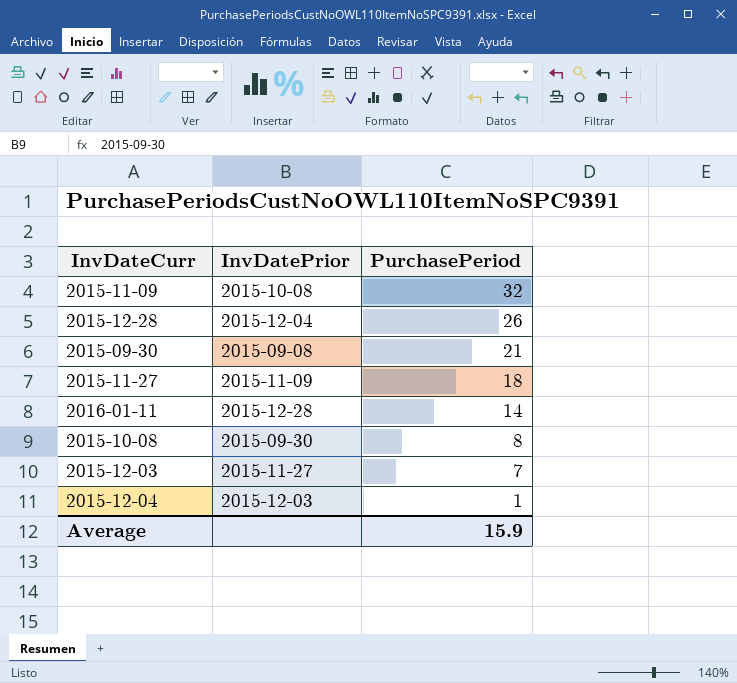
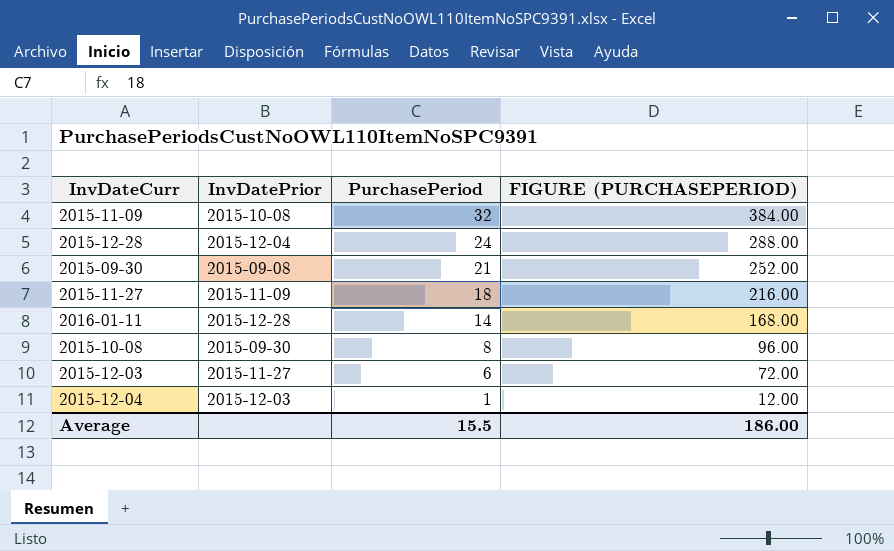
column FIGURE (PURCHASEPERIOD) | formula: none -> [PurchasePeriod] * 12
2015-12-28 | PurchasePeriod: 26 -> 24
2015-12-03 | PurchasePeriod: 7 -> 6
Average | PurchasePeriod: 15.9 -> 15.5

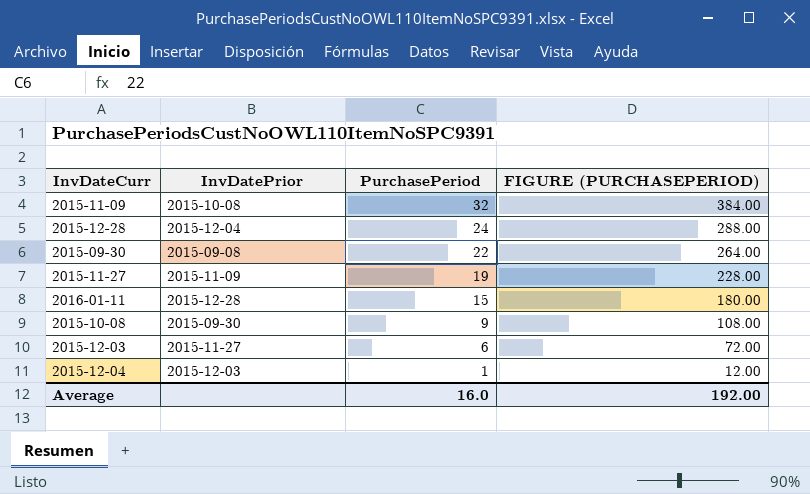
2015-09-30 | PurchasePeriod: 21 -> 22
2015-09-30 | FIGURE (PURCHASEPERIOD): 252.00 -> 264.00
2015-11-27 | PurchasePeriod: 18 -> 19
2015-11-27 | FIGURE (PURCHASEPERIOD): 216.00 -> 228.00
2016-01-11 | PurchasePeriod: 14 -> 15
2016-01-11 | FIGURE (PURCHASEPERIOD): 168.00 -> 180.00
2015-10-08 | PurchasePeriod: 8 -> 9
2015-10-08 | FIGURE (PURCHASEPERIOD): 96.00 -> 108.00
Average | PurchasePeriod: 15.5 -> 16.0
Average | FIGURE (PURCHASEPERIOD): 186.00 -> 192.00

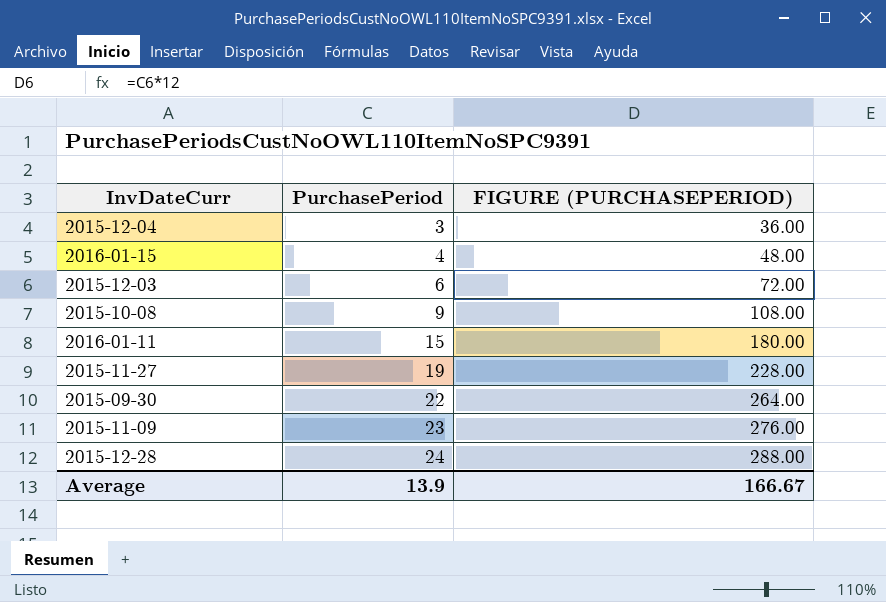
row order: PurchasePeriod descending -> PurchasePeriod ascending
column InvDatePrior | position: 2 -> none
2015-12-04 | PurchasePeriod: 1 -> 3
2015-12-04 | FIGURE (PURCHASEPERIOD): 12.00 -> 36.00
row 2016-01-15: none -> 4 | 48.00
2015-11-09 | PurchasePeriod: 32 -> 23
2015-11-09 | FIGURE (PURCHASEPERIOD): 384.00 -> 276.00
Average | PurchasePeriod: 16.0 -> 13.9
Average | FIGURE (PURCHASEPERIOD): 192.00 -> 166.67

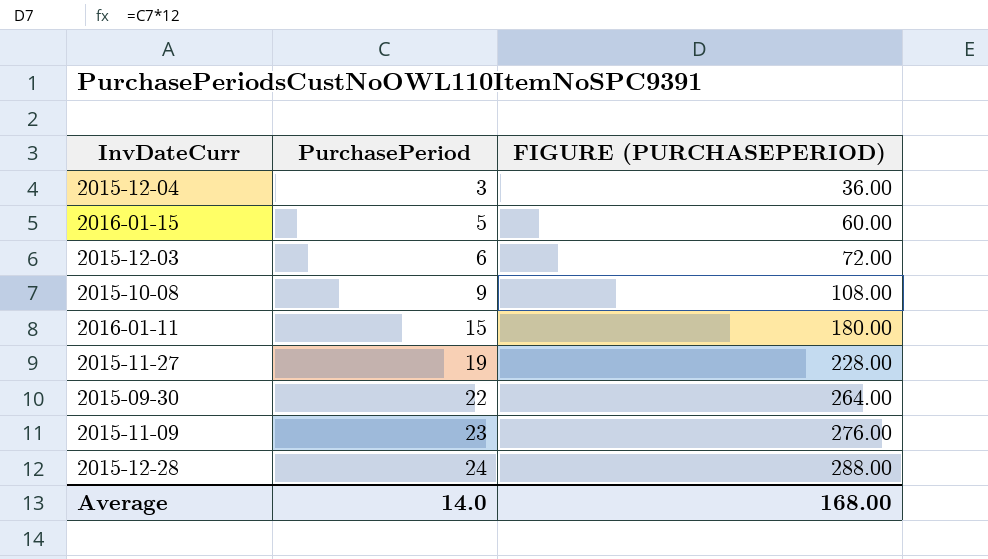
2016-01-15 | PurchasePeriod: 4 -> 5
2016-01-15 | FIGURE (PURCHASEPERIOD): 48.00 -> 60.00
Average | PurchasePeriod: 13.9 -> 14.0
Average | FIGURE (PURCHASEPERIOD): 166.67 -> 168.00

